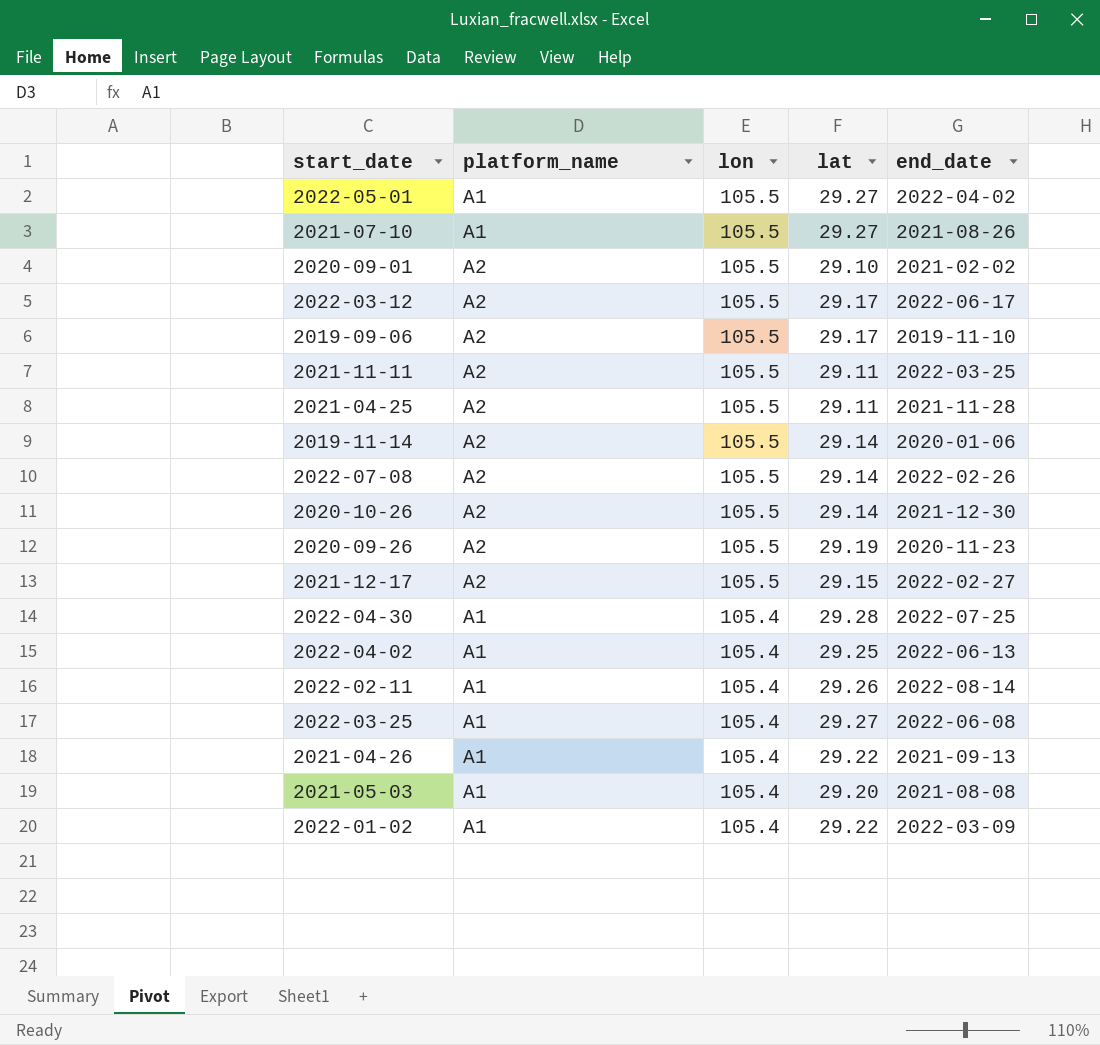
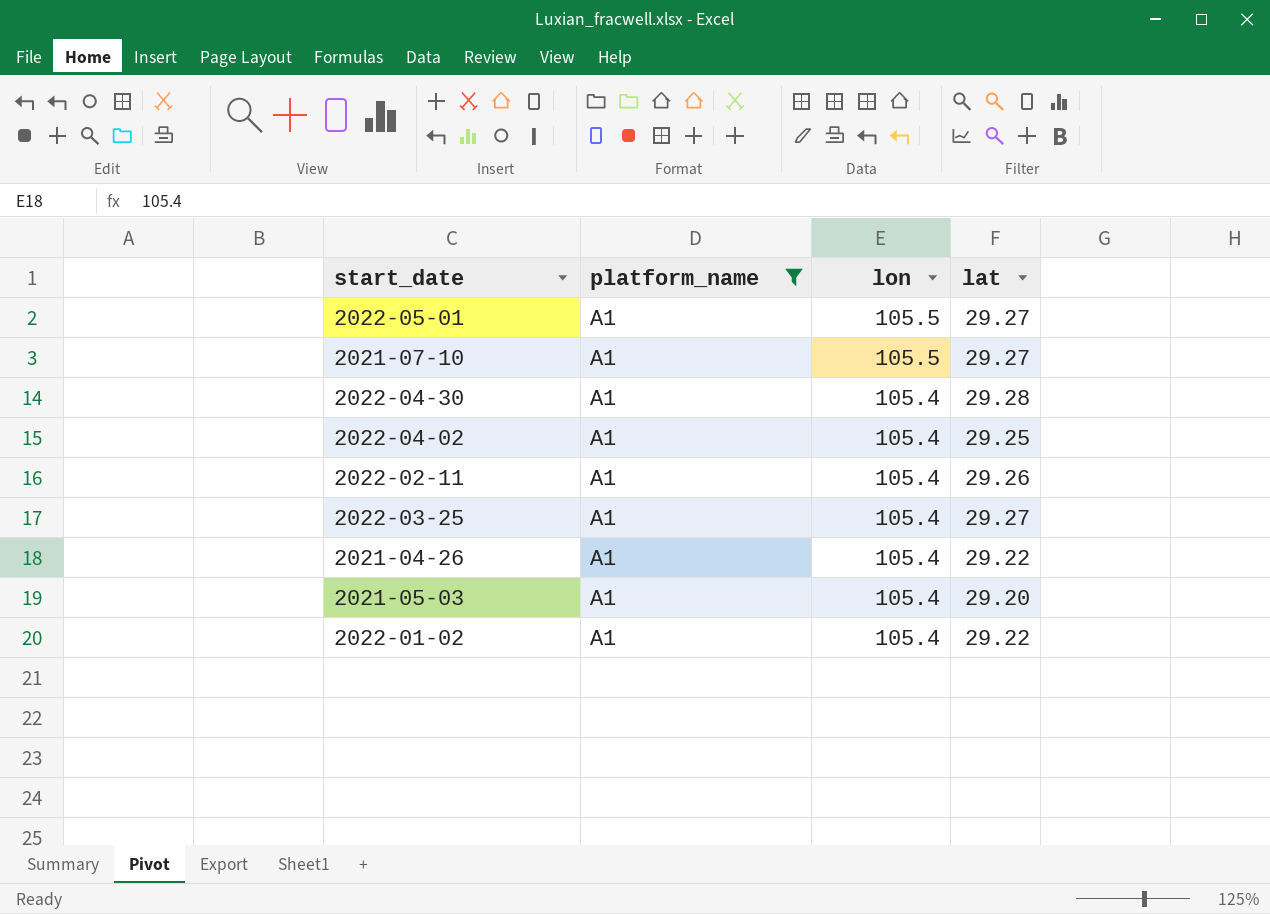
filter: none -> platform_name = A1
column end_date | position: 5 -> none

